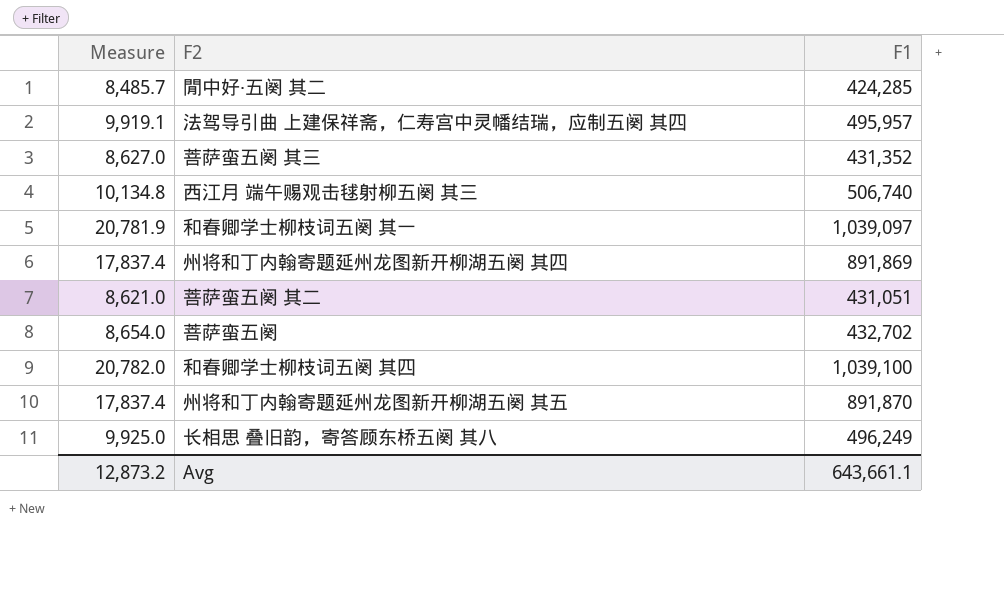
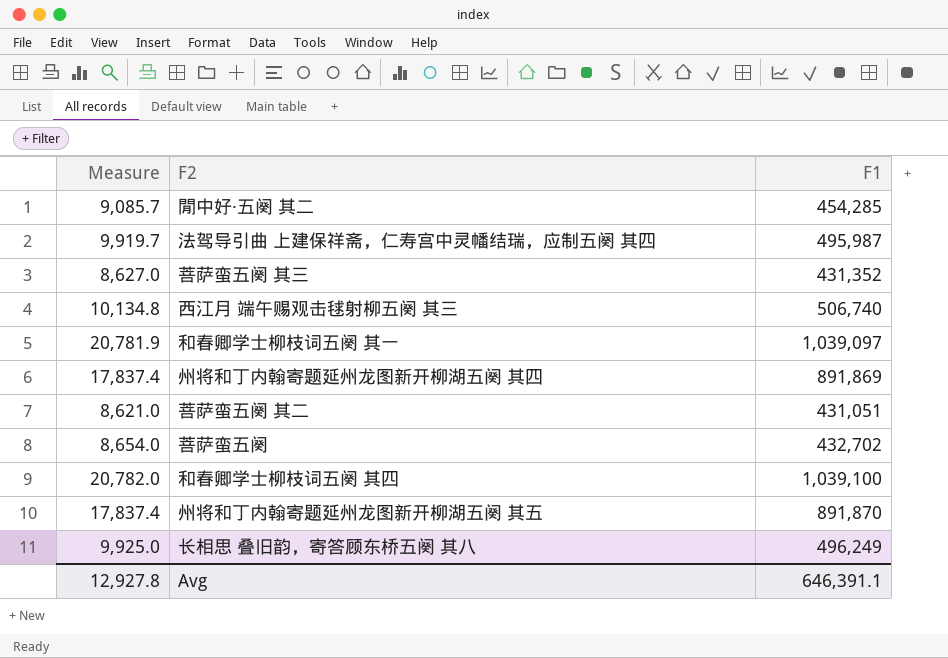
閒中好·五阕 其二 | Measure: 8,485.7 -> 9,085.7
閒中好·五阕 其二 | F1: 424,285 -> 454,285
法驾导引曲 上建保祥斋，仁寿宫中灵幡结瑞，应制五阕 其四 | Measure: 9,919.1 -> 9,919.7
法驾导引曲 上建保祥斋，仁寿宫中灵幡结瑞，应制五阕 其四 | F1: 495,957 -> 495,987
Avg | Measure: 12,873.2 -> 12,927.8
Avg | F1: 643,661.1 -> 646,391.1

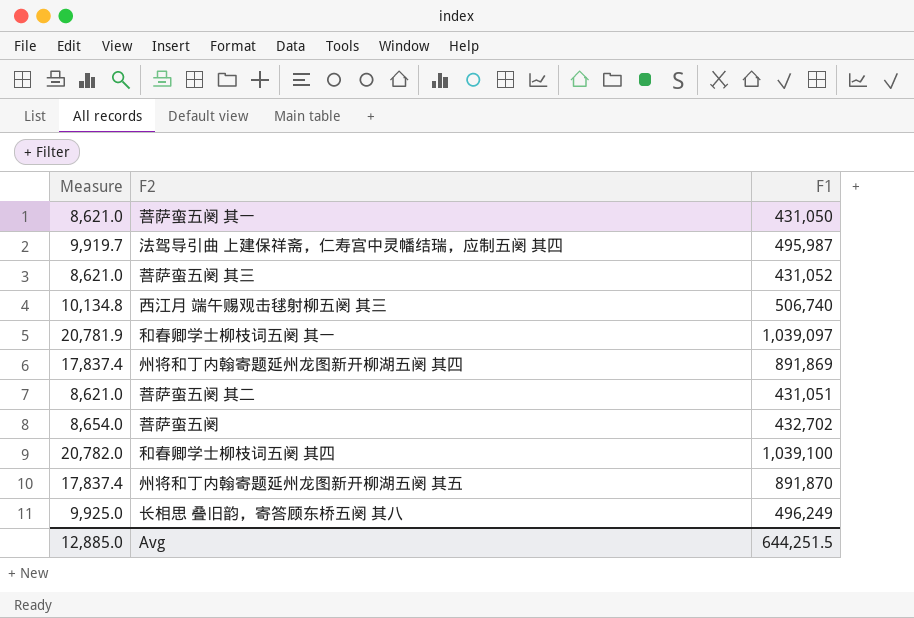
row 閒中好·五阕 其二: 9,085.7 | 454,285 -> none
row 菩萨蛮五阕 其一: none -> 8,621.0 | 431,050
菩萨蛮五阕 其三 | Measure: 8,627.0 -> 8,621.0
菩萨蛮五阕 其三 | F1: 431,352 -> 431,052
Avg | Measure: 12,927.8 -> 12,885.0
Avg | F1: 646,391.1 -> 644,251.5

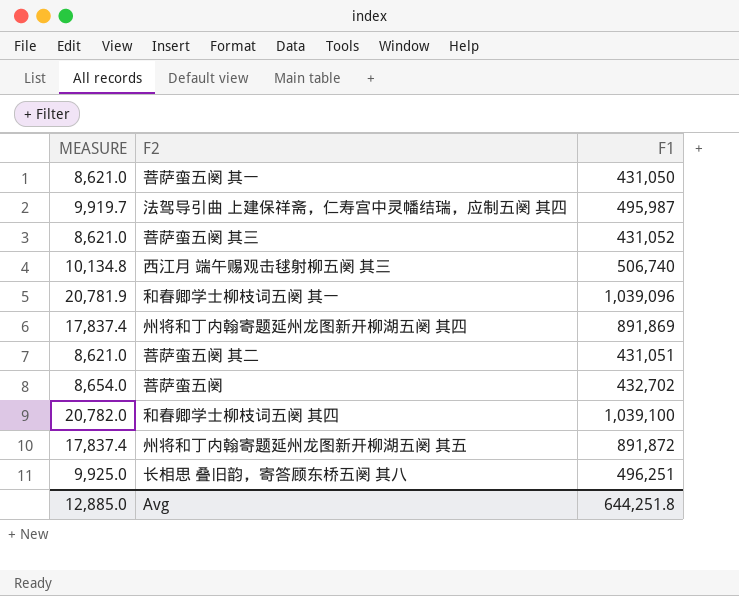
column name: Measure -> MEASURE
和春卿学士柳枝词五阕 其一 | F1: 1,039,097 -> 1,039,096
州将和丁内翰寄题延州龙图新开柳湖五阕 其五 | F1: 891,870 -> 891,872
长相思 叠旧韵，寄答顾东桥五阕 其八 | F1: 496,249 -> 496,251
Avg | F1: 644,251.5 -> 644,251.8

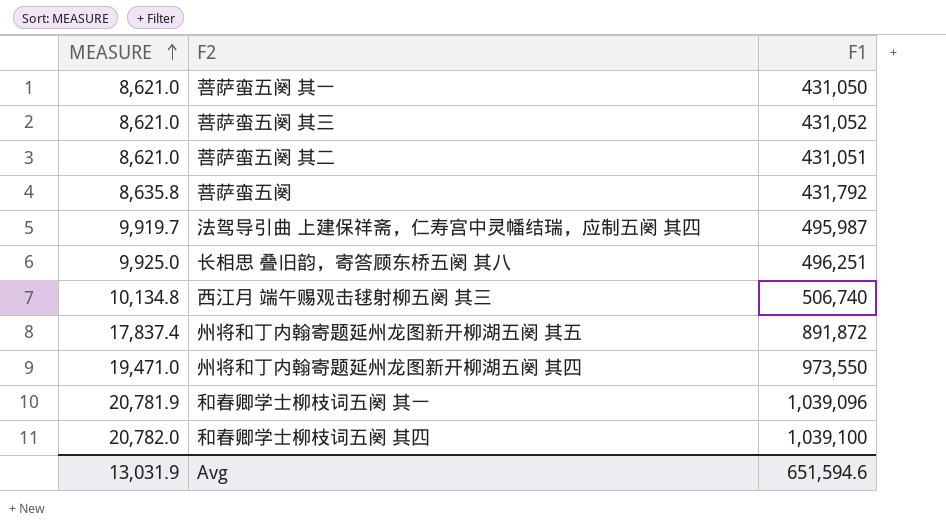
row order: none -> MEASURE ascending
菩萨蛮五阕 | MEASURE: 8,654.0 -> 8,635.8
菩萨蛮五阕 | F1: 432,702 -> 431,792
州将和丁内翰寄题延州龙图新开柳湖五阕 其四 | MEASURE: 17,837.4 -> 19,471.0
州将和丁内翰寄题延州龙图新开柳湖五阕 其四 | F1: 891,869 -> 973,550
Avg | MEASURE: 12,885.0 -> 13,031.9
Avg | F1: 644,251.8 -> 651,594.6

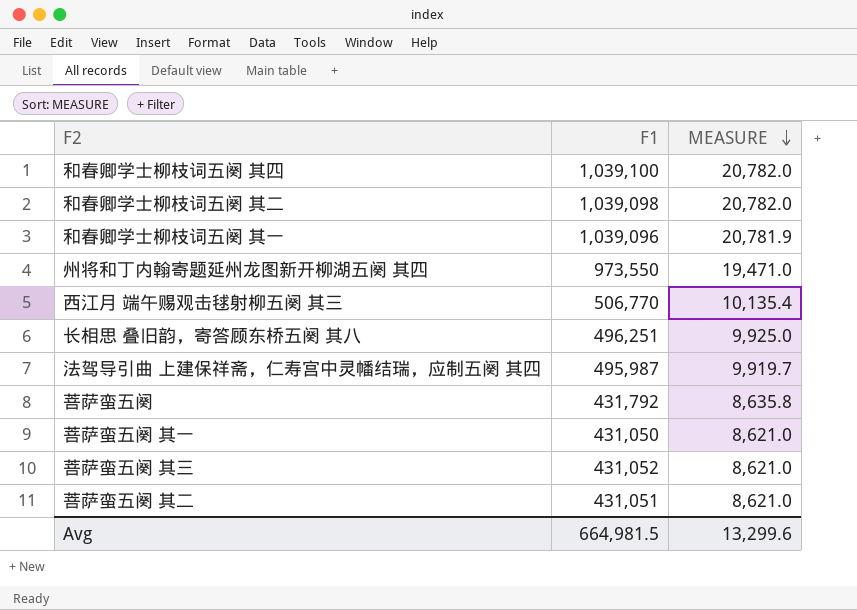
row order: MEASURE ascending -> MEASURE descending
column MEASURE | position: 1 -> 3
row 州将和丁内翰寄题延州龙图新开柳湖五阕 其五: 17,837.4 | 891,872 -> none
row 和春卿学士柳枝词五阕 其二: none -> 1,039,098 | 20,782.0
西江月 端午赐观击毬射柳五阕 其三 | F1: 506,740 -> 506,770
西江月 端午赐观击毬射柳五阕 其三 | MEASURE: 10,134.8 -> 10,135.4
Avg | F1: 651,594.6 -> 664,981.5
Avg | MEASURE: 13,031.9 -> 13,299.6

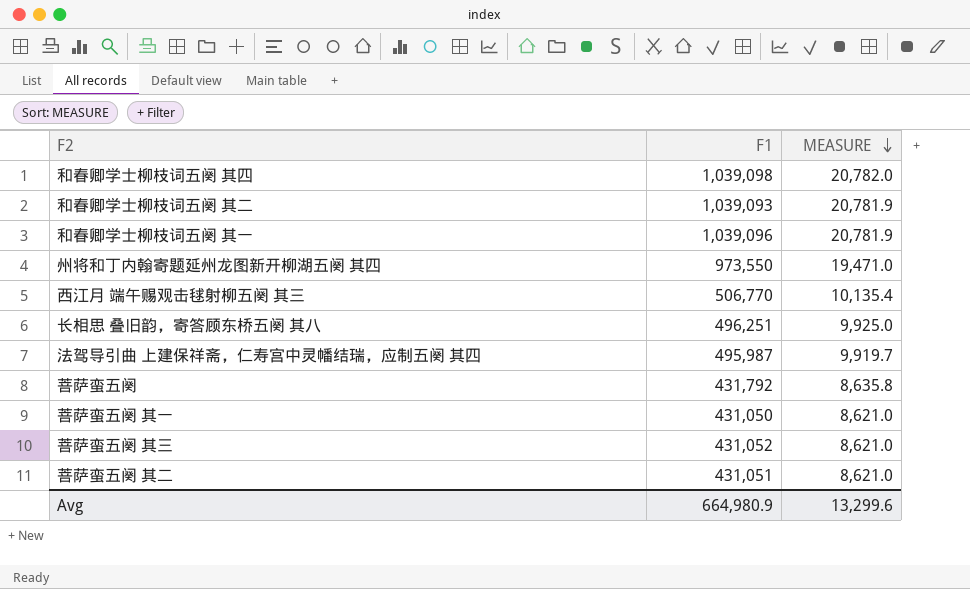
和春卿学士柳枝词五阕 其四 | F1: 1,039,100 -> 1,039,098
和春卿学士柳枝词五阕 其二 | F1: 1,039,098 -> 1,039,093
和春卿学士柳枝词五阕 其二 | MEASURE: 20,782.0 -> 20,781.9
Avg | F1: 664,981.5 -> 664,980.9

